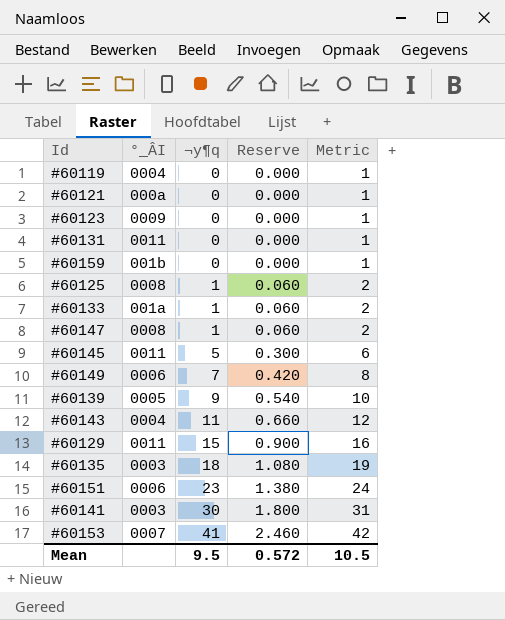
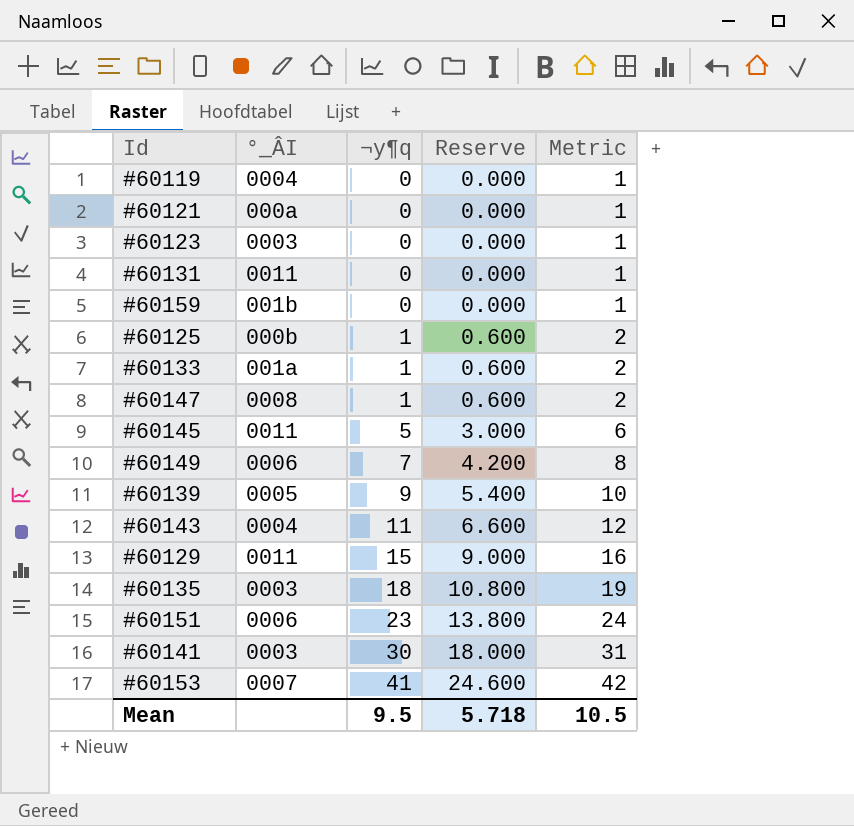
column Reserve | formula: [¬y¶q] * 0.06 -> [¬y¶q] * 0.6
#60123 | °_ÂI: 0009 -> 0003
#60125 | °_ÂI: 0008 -> 000b
Mean | Reserve: 0.572 -> 5.718

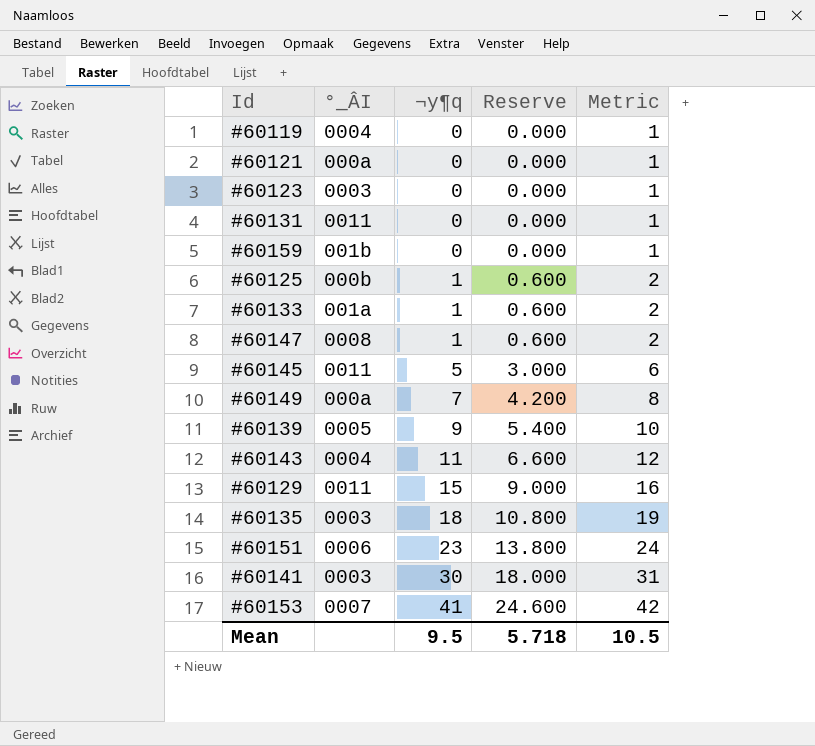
#60149 | °_ÂI: 0006 -> 000a

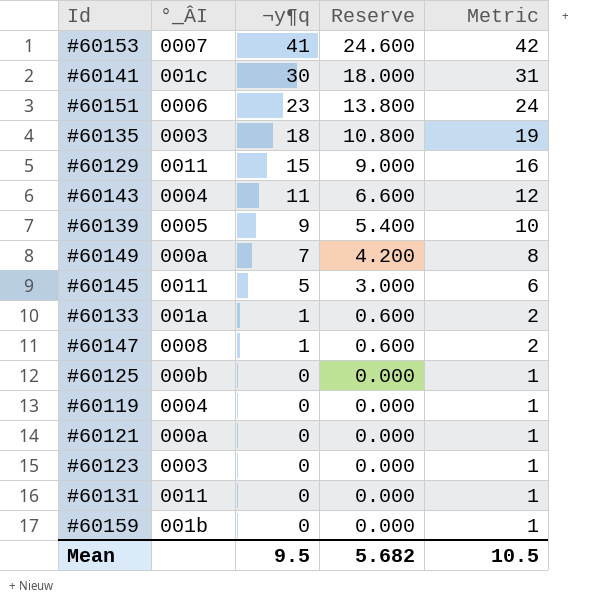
row order: ¬y¶q ascending -> ¬y¶q descending
#60141 | °_ÂI: 0003 -> 001c
#60125 | ¬y¶q: 1 -> 0
#60125 | Reserve: 0.600 -> 0.000
#60125 | Metric: 2 -> 1
Mean | Reserve: 5.718 -> 5.682

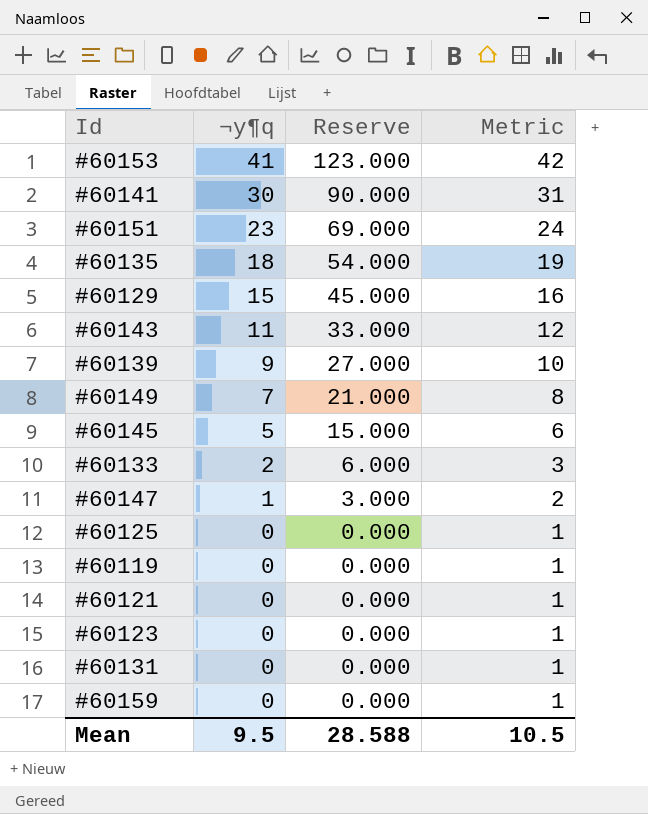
column °_ÂI | position: 2 -> none
column Reserve | formula: [¬y¶q] * 0.6 -> [¬y¶q] * 3
#60133 | ¬y¶q: 1 -> 2
#60133 | Metric: 2 -> 3
Mean | Reserve: 5.682 -> 28.588

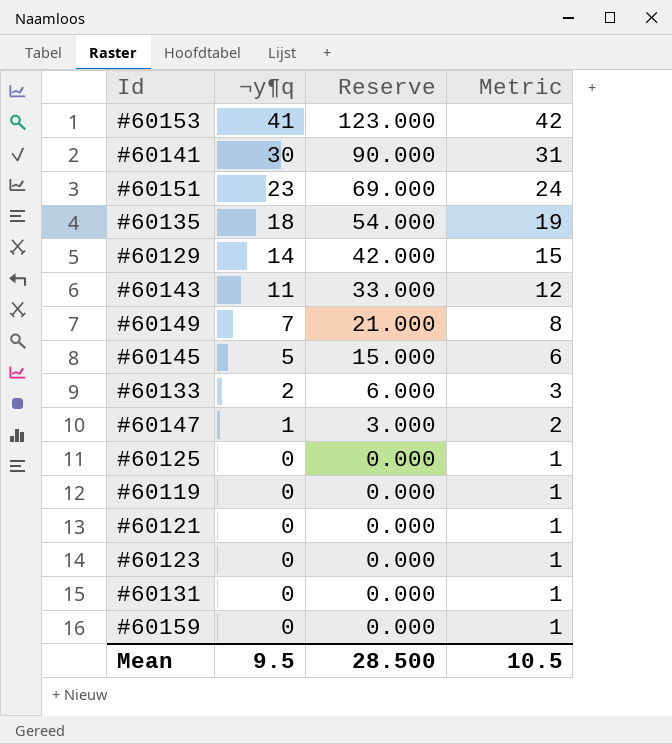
row #60139: 9 | 27.000 | 10 -> none
#60129 | ¬y¶q: 15 -> 14
#60129 | Reserve: 45.000 -> 42.000
#60129 | Metric: 16 -> 15
Mean | Reserve: 28.588 -> 28.500

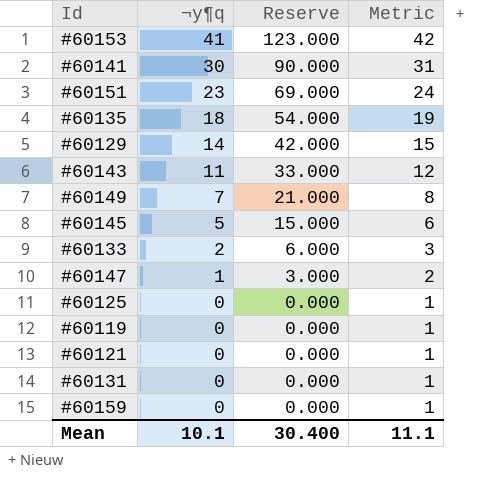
row #60123: 0 | 0.000 | 1 -> none
Mean | ¬y¶q: 9.5 -> 10.1
Mean | Reserve: 28.500 -> 30.400
Mean | Metric: 10.5 -> 11.1

